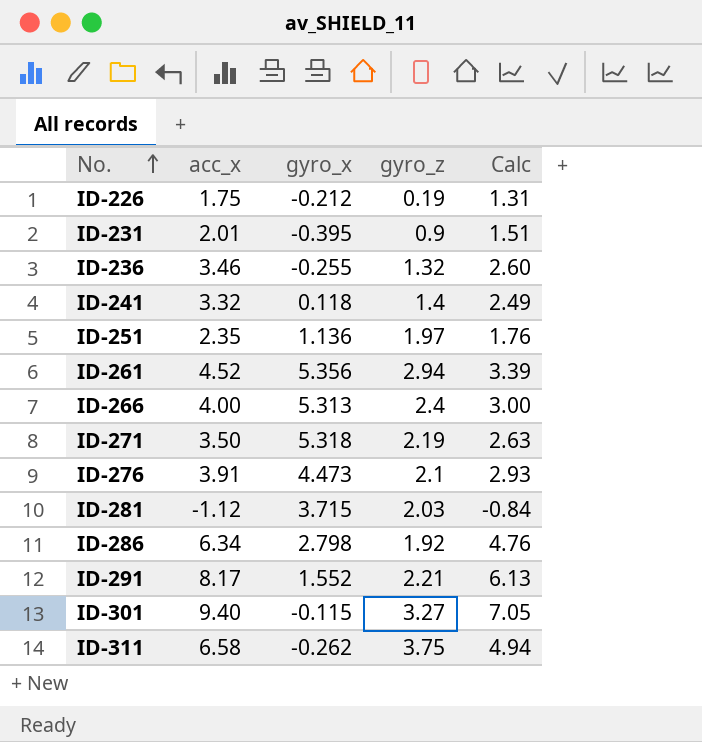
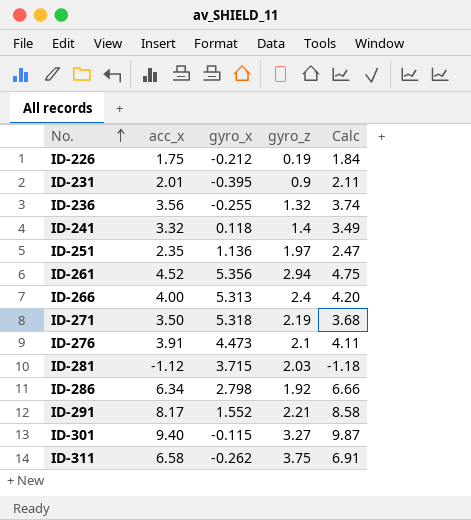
column Calc | formula: [acc_x] * 0.75 -> [acc_x] * 1.05
ID-236 | acc_x: 3.46 -> 3.56

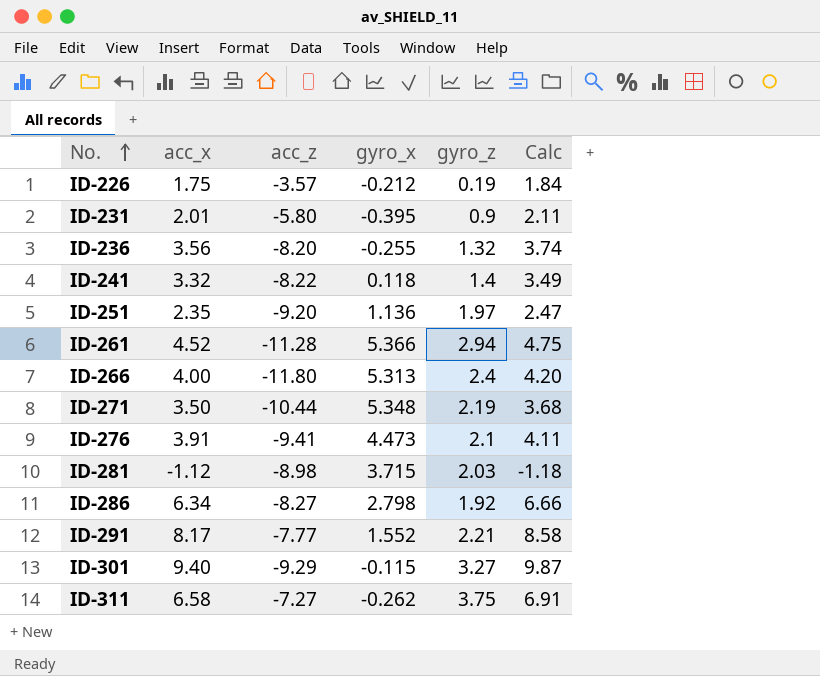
column acc_z | position: none -> 3
ID-261 | gyro_x: 5.356 -> 5.366
ID-271 | gyro_x: 5.318 -> 5.348

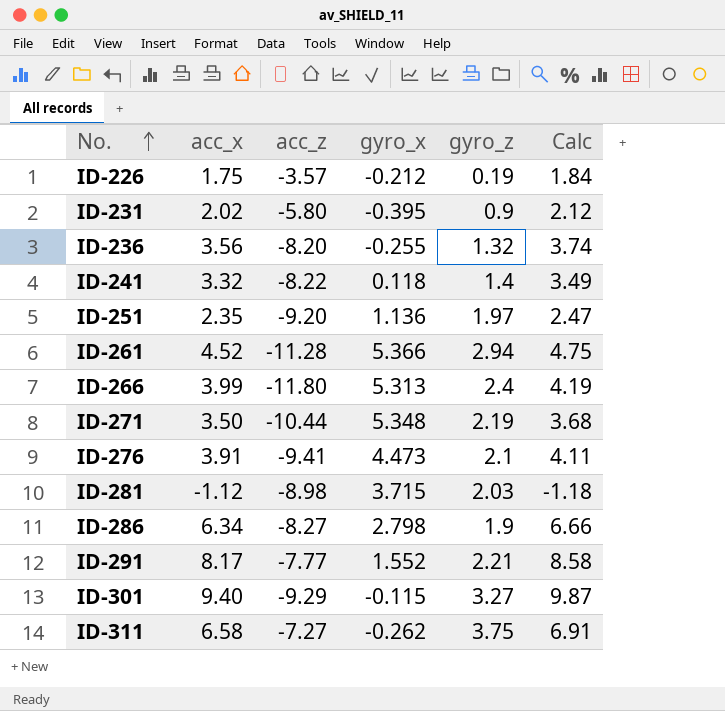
ID-231 | acc_x: 2.01 -> 2.02
ID-231 | Calc: 2.11 -> 2.12
ID-266 | acc_x: 4.00 -> 3.99
ID-266 | Calc: 4.20 -> 4.19
ID-286 | gyro_z: 1.92 -> 1.9

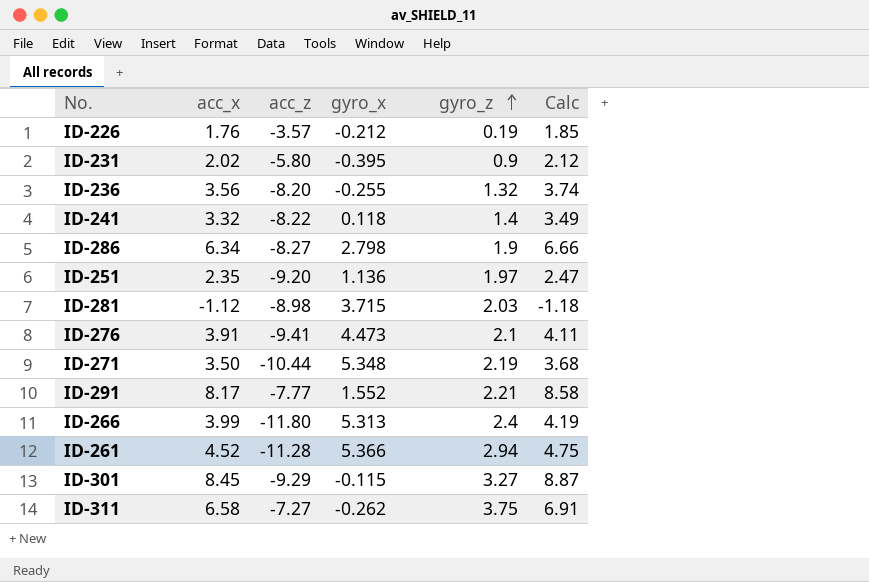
row order: No. ascending -> gyro_z ascending
ID-226 | acc_x: 1.75 -> 1.76
ID-226 | Calc: 1.84 -> 1.85
ID-301 | acc_x: 9.40 -> 8.45
ID-301 | Calc: 9.87 -> 8.87

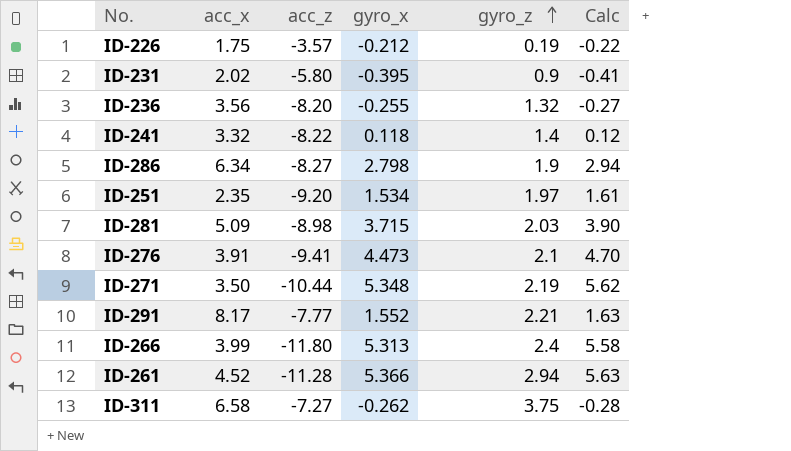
column Calc | formula: [acc_x] * 1.05 -> [gyro_x] * 1.05
row ID-301: 8.45 | -9.29 | -0.115 | 3.27 | 8.87 -> none
ID-226 | acc_x: 1.76 -> 1.75
ID-251 | gyro_x: 1.136 -> 1.534
ID-281 | acc_x: -1.12 -> 5.09

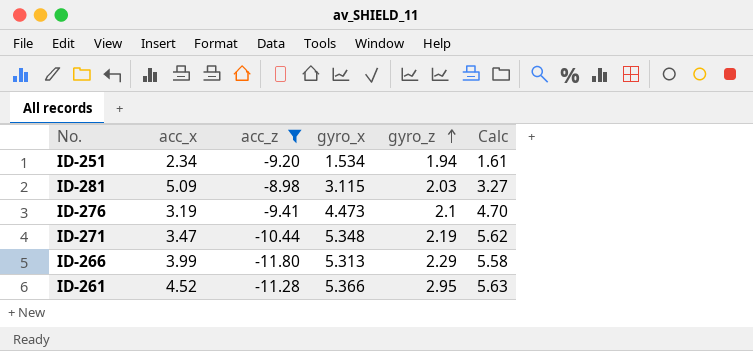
filter: none -> acc_z <= -8.98
ID-251 | acc_x: 2.35 -> 2.34
ID-251 | gyro_z: 1.97 -> 1.94
ID-281 | gyro_x: 3.715 -> 3.115
ID-281 | Calc: 3.90 -> 3.27
ID-276 | acc_x: 3.91 -> 3.19
ID-271 | acc_x: 3.50 -> 3.47
ID-266 | gyro_z: 2.4 -> 2.29
ID-261 | gyro_z: 2.94 -> 2.95

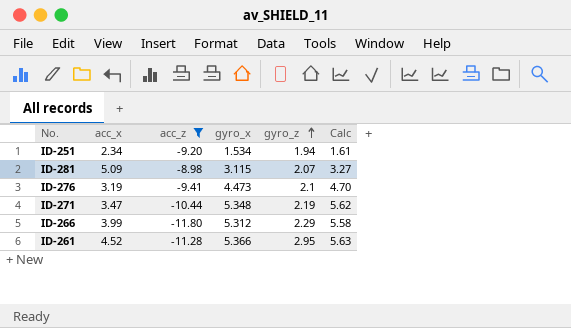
ID-281 | gyro_z: 2.03 -> 2.07
ID-266 | gyro_x: 5.313 -> 5.312

